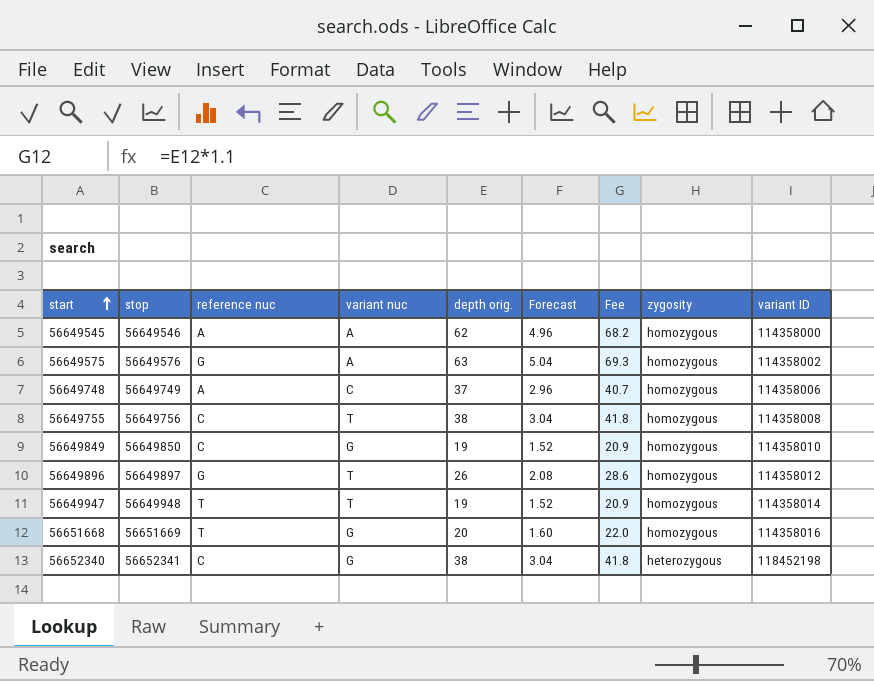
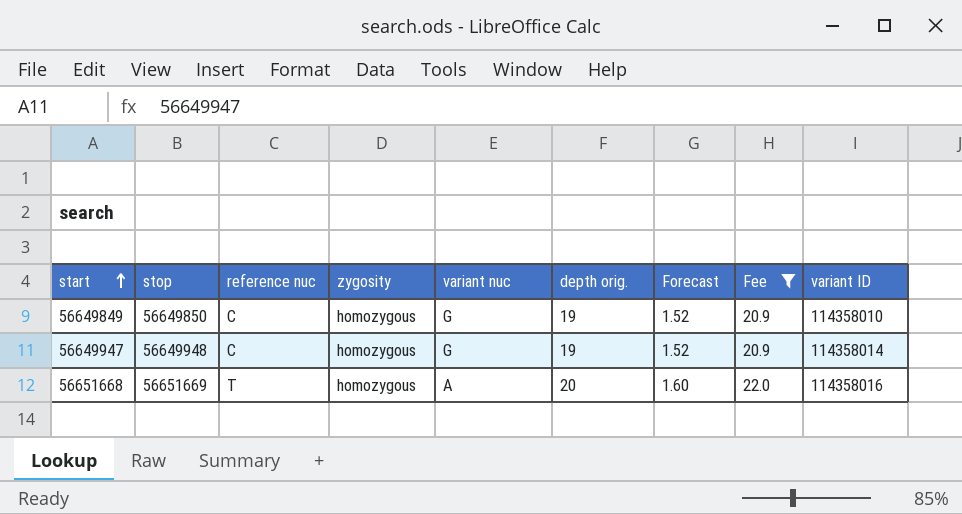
filter: none -> Fee <= 22.0
column zygosity | position: 8 -> 4
56649947 | reference nuc: T -> C
56649947 | variant nuc: T -> G
56651668 | variant nuc: G -> A

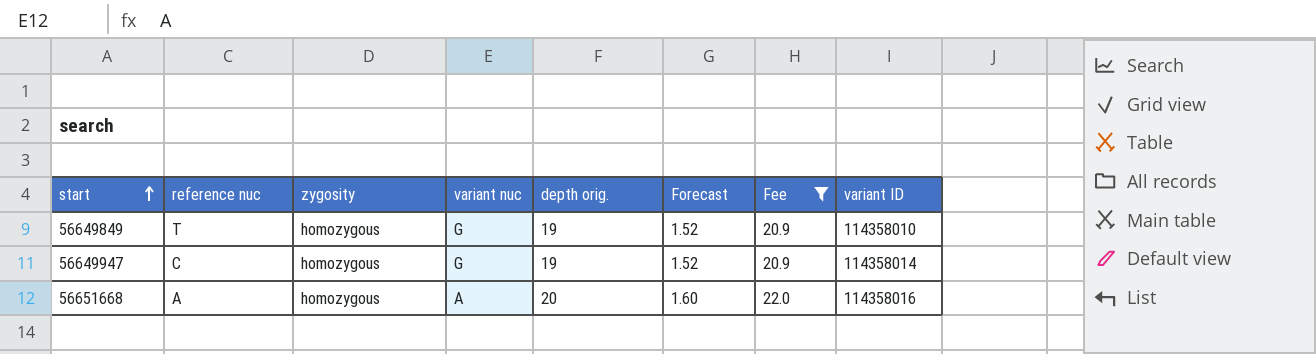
column stop | position: 2 -> none
56649849 | reference nuc: C -> T
56651668 | reference nuc: T -> A

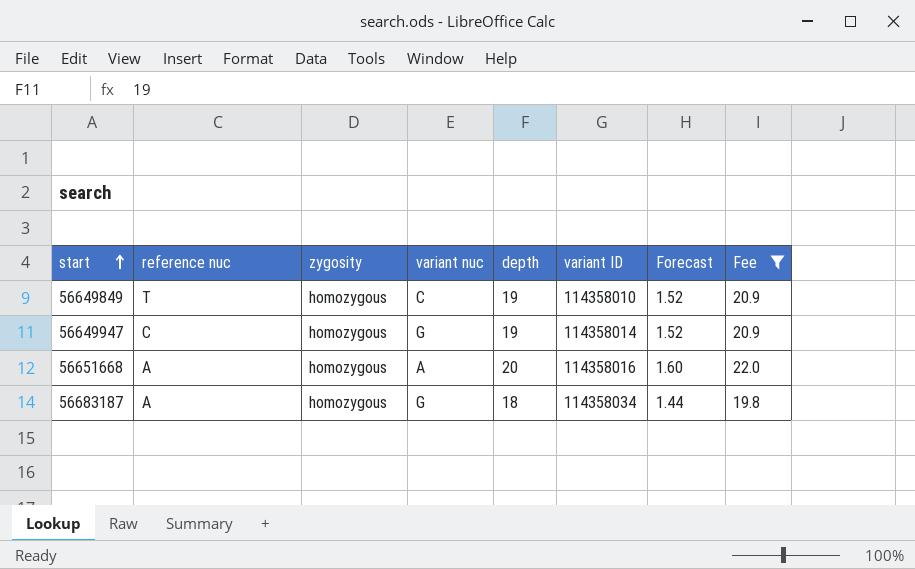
column name: depth orig. -> depth
column variant ID | position: 8 -> 6
56649849 | variant nuc: G -> C
row 56683187: none -> A | homozygous | G | 18 | 114358034 | 1.44 | 19.8

